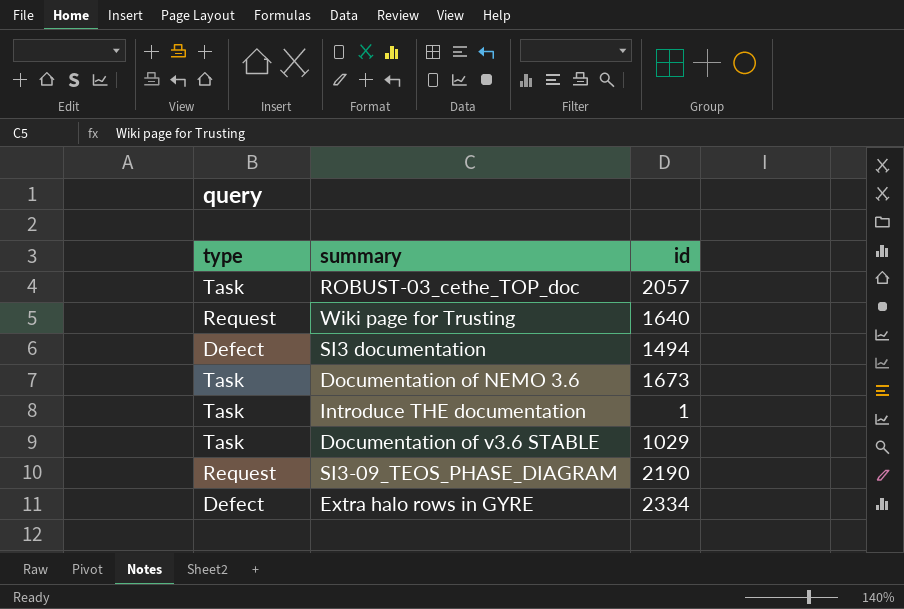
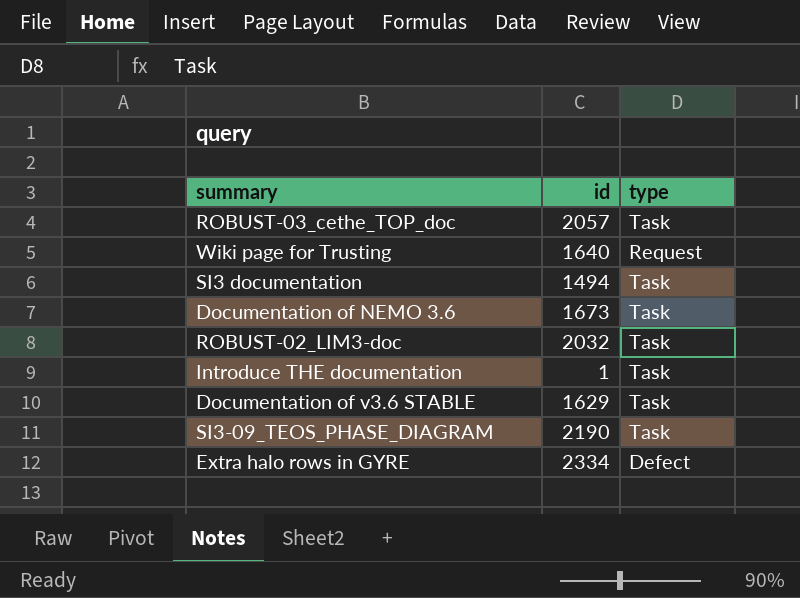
column type | position: 1 -> 3
SI3 documentation | type: Defect -> Task
row ROBUST-02_LIM3-doc: none -> 2032 | Task
Documentation of v3.6 STABLE | id: 1029 -> 1629
SI3-09_TEOS_PHASE_DIAGRAM | type: Request -> Task

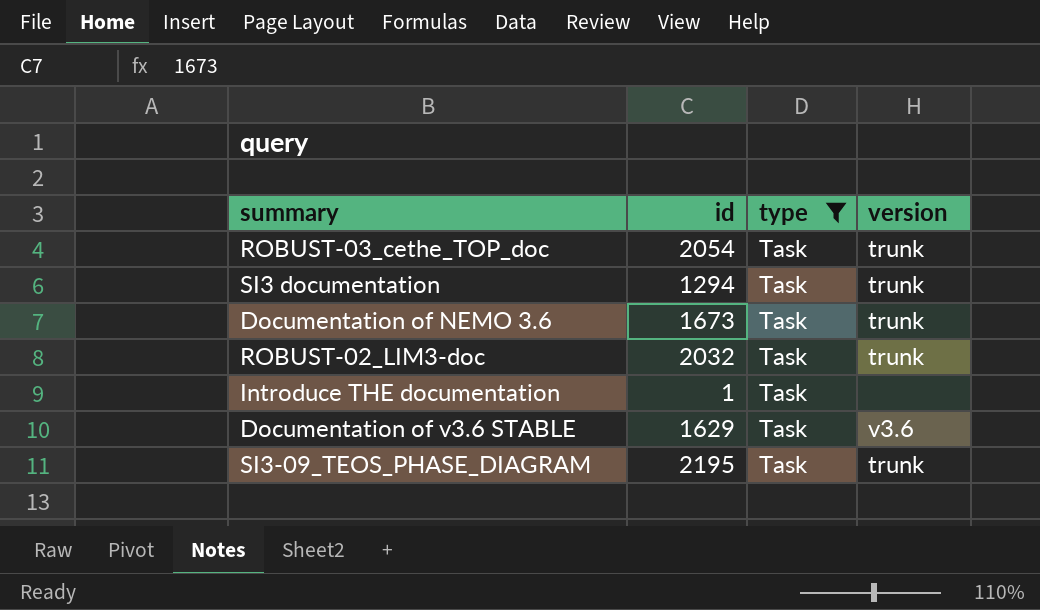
filter: none -> type = Task
column version | position: none -> 4
ROBUST-03_cethe_TOP_doc | id: 2057 -> 2054
SI3 documentation | id: 1494 -> 1294
SI3-09_TEOS_PHASE_DIAGRAM | id: 2190 -> 2195

